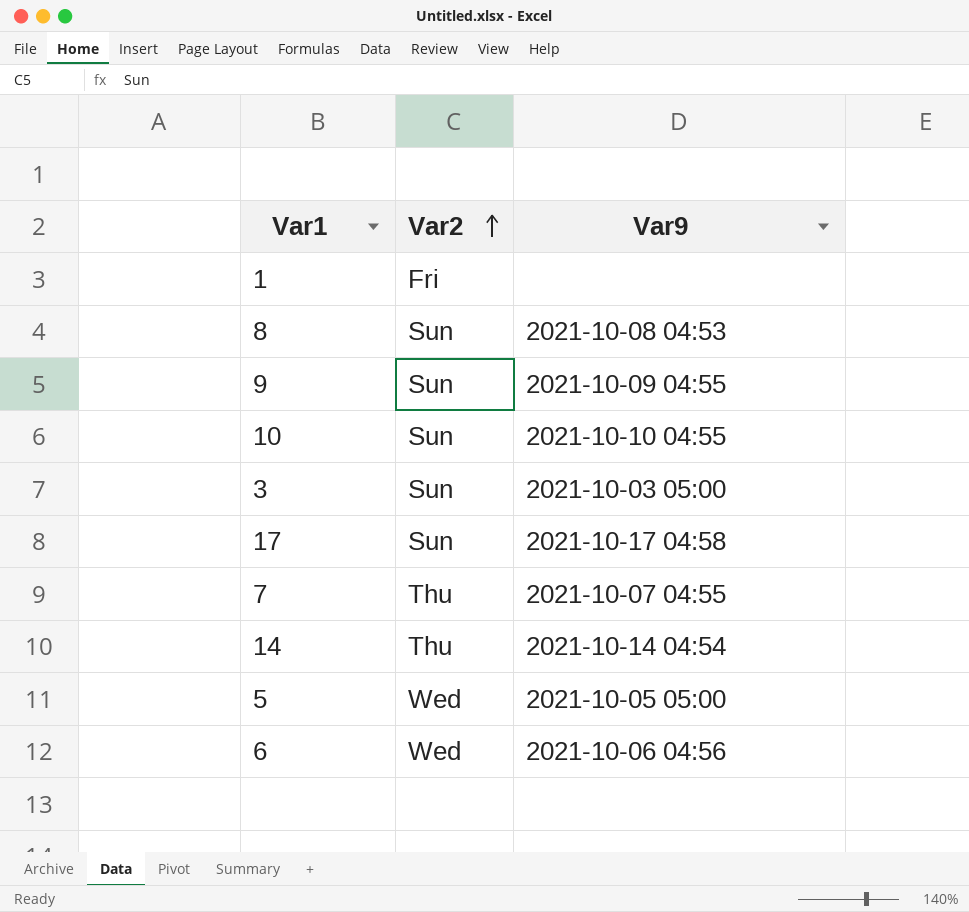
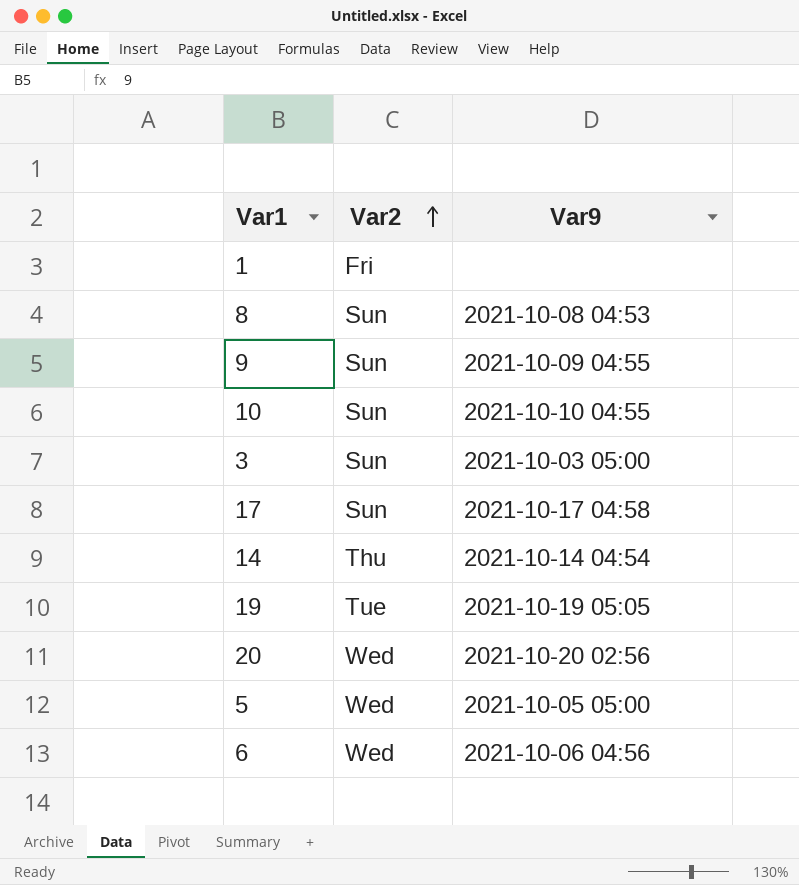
row 7: Thu | 2021-10-07 04:55 -> none
row 19: none -> Tue | 2021-10-19 05:05
row 20: none -> Wed | 2021-10-20 02:56

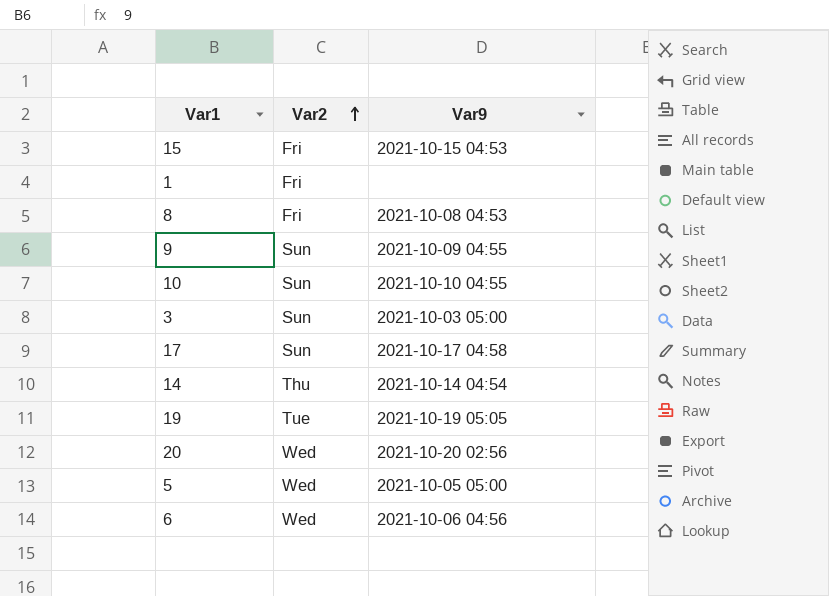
row 15: none -> Fri | 2021-10-15 04:53
8 | Var2: Sun -> Fri

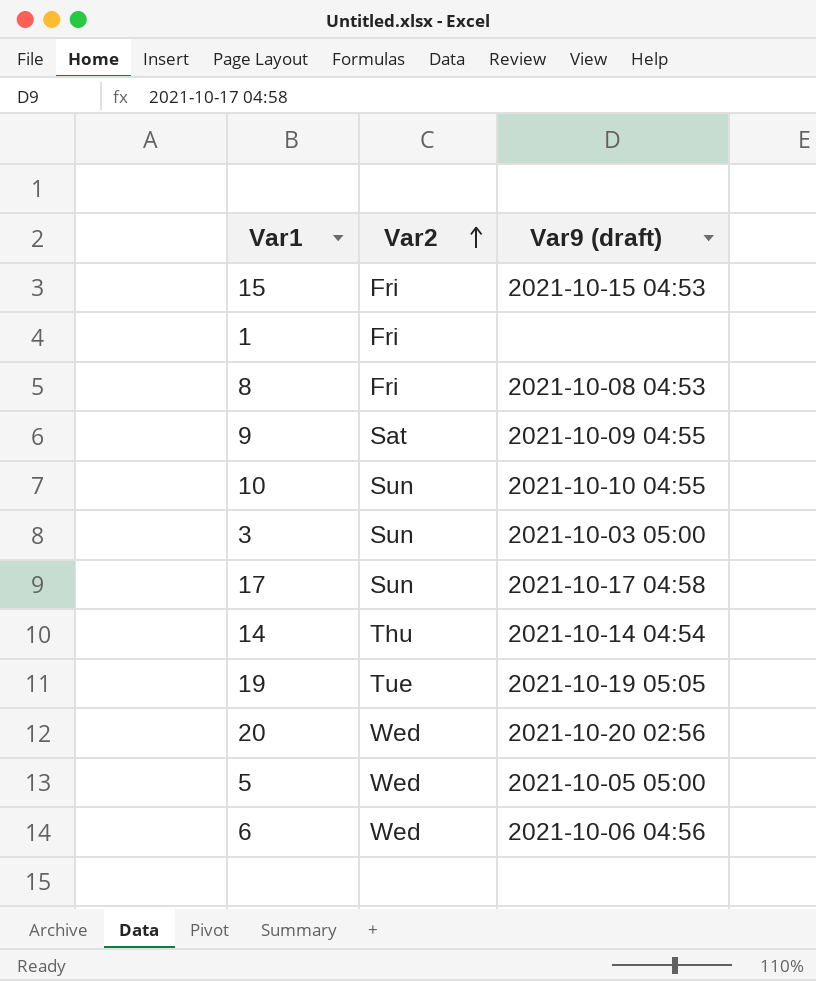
column name: Var9 -> Var9 (draft)
9 | Var2: Sun -> Sat

